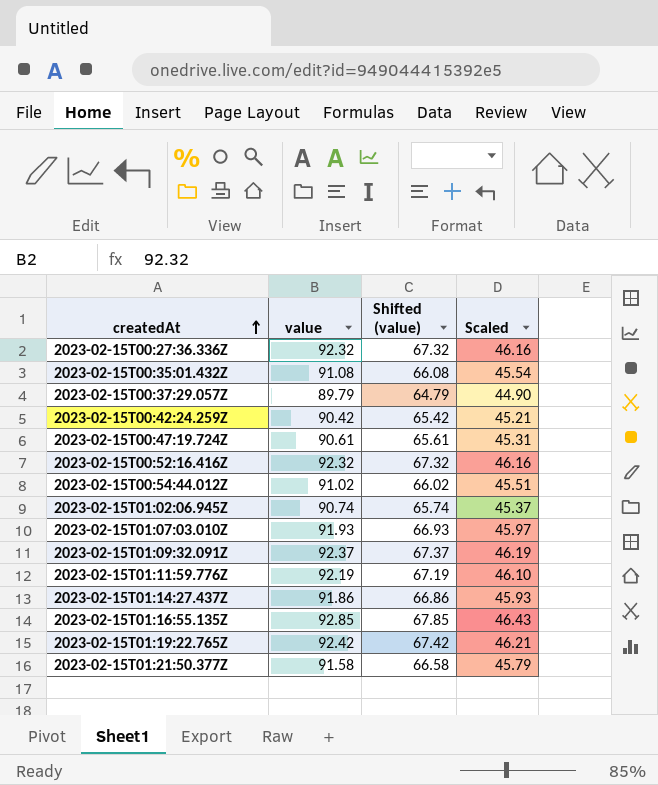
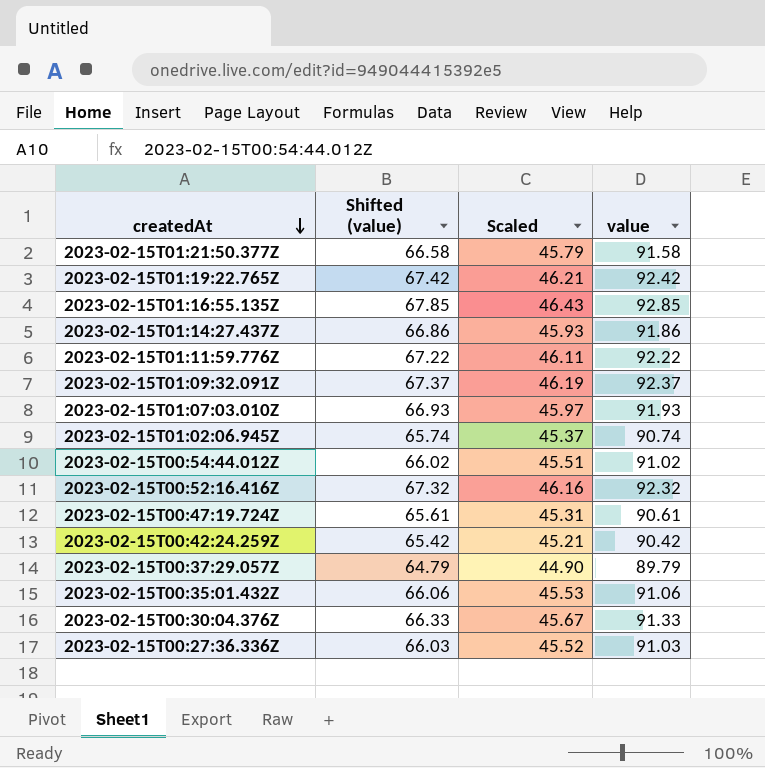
row order: createdAt ascending -> createdAt descending
column value | position: 2 -> 4
2023-02-15T01:11:59.776Z | Shifted (value): 67.19 -> 67.22
2023-02-15T01:11:59.776Z | Scaled: 46.10 -> 46.11
2023-02-15T01:11:59.776Z | value: 92.19 -> 92.22
2023-02-15T00:35:01.432Z | Shifted (value): 66.08 -> 66.06
2023-02-15T00:35:01.432Z | Scaled: 45.54 -> 45.53
2023-02-15T00:35:01.432Z | value: 91.08 -> 91.06
row 2023-02-15T00:30:04.376Z: none -> 66.33 | 45.67 | 91.33
2023-02-15T00:27:36.336Z | Shifted (value): 67.32 -> 66.03
2023-02-15T00:27:36.336Z | Scaled: 46.16 -> 45.52
2023-02-15T00:27:36.336Z | value: 92.32 -> 91.03

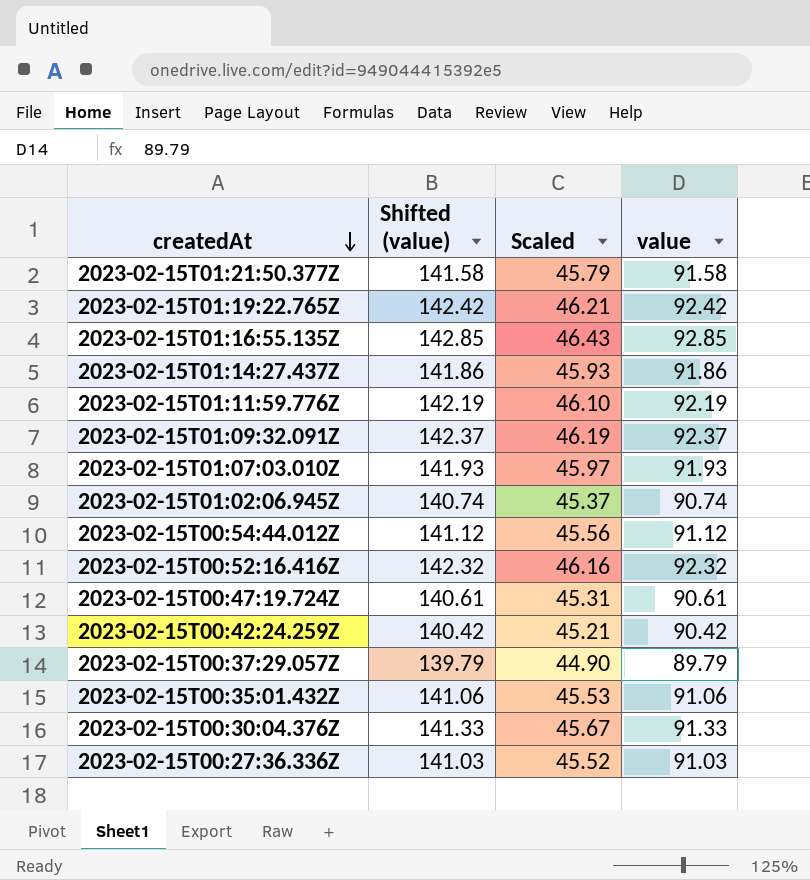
column Shifted (value) | formula: [value] - 25 -> [value] + 50
2023-02-15T01:11:59.776Z | Scaled: 46.11 -> 46.10
2023-02-15T01:11:59.776Z | value: 92.22 -> 92.19
2023-02-15T00:54:44.012Z | Scaled: 45.51 -> 45.56
2023-02-15T00:54:44.012Z | value: 91.02 -> 91.12

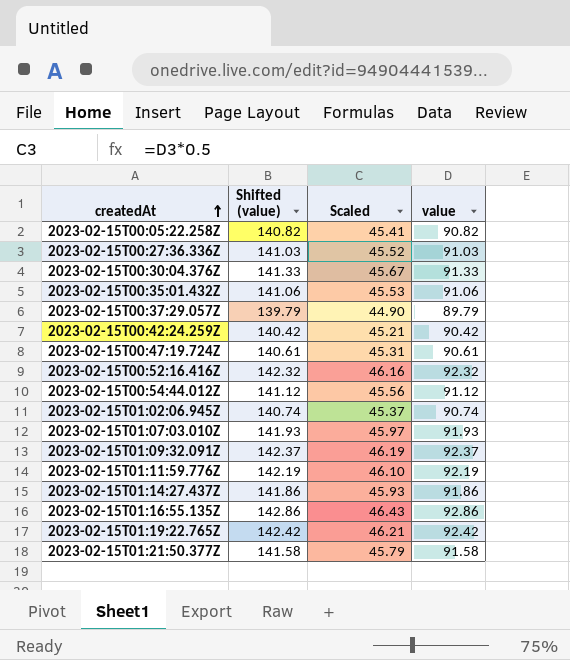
row order: createdAt descending -> createdAt ascending
row 2023-02-15T00:05:22.258Z: none -> 140.82 | 45.41 | 90.82
2023-02-15T01:16:55.135Z | Shifted (value): 142.85 -> 142.86
2023-02-15T01:16:55.135Z | value: 92.85 -> 92.86

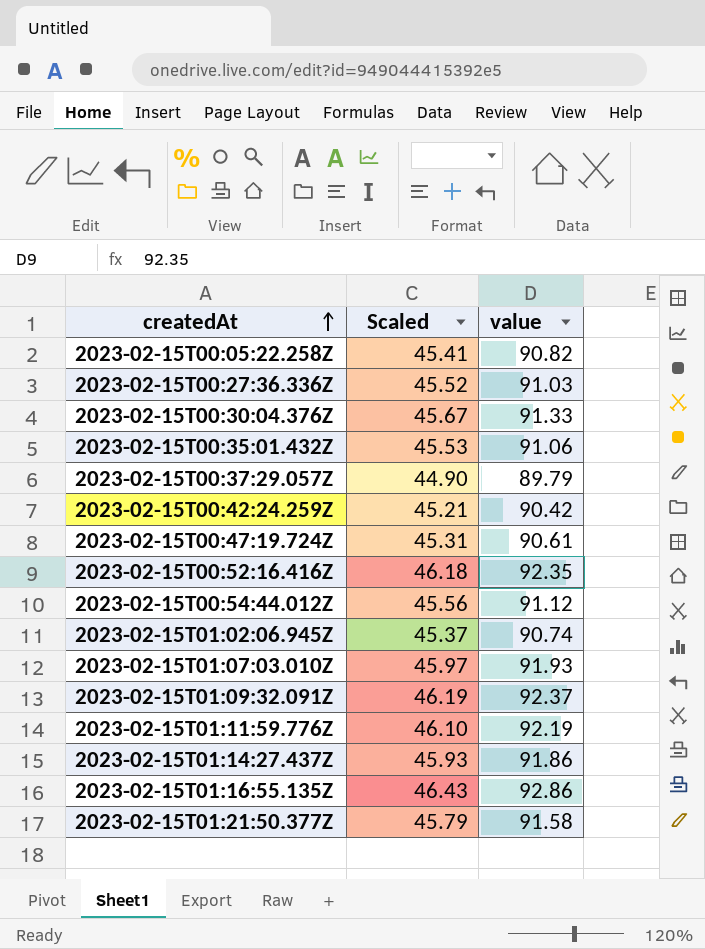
column Shifted (value) | formula: [value] + 50 -> none
row 2023-02-15T01:19:22.765Z: 142.42 | 46.21 | 92.42 -> none
2023-02-15T00:52:16.416Z | Scaled: 46.16 -> 46.18
2023-02-15T00:52:16.416Z | value: 92.32 -> 92.35

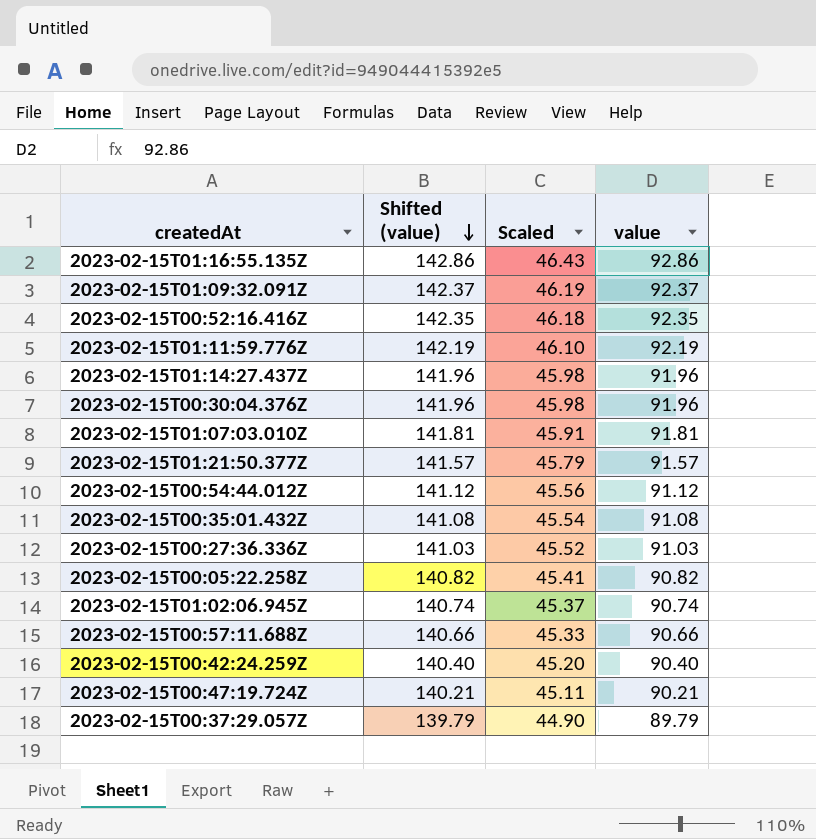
row order: createdAt ascending -> Shifted (value) descending
column Shifted (value) | formula: none -> [value] + 50
2023-02-15T01:14:27.437Z | Scaled: 45.93 -> 45.98
2023-02-15T01:14:27.437Z | value: 91.86 -> 91.96
2023-02-15T00:30:04.376Z | Scaled: 45.67 -> 45.98
2023-02-15T00:30:04.376Z | value: 91.33 -> 91.96
2023-02-15T01:07:03.010Z | Scaled: 45.97 -> 45.91
2023-02-15T01:07:03.010Z | value: 91.93 -> 91.81
2023-02-15T01:21:50.377Z | value: 91.58 -> 91.57
2023-02-15T00:35:01.432Z | Scaled: 45.53 -> 45.54
2023-02-15T00:35:01.432Z | value: 91.06 -> 91.08
row 2023-02-15T00:57:11.688Z: none -> 140.66 | 45.33 | 90.66
2023-02-15T00:42:24.259Z | Scaled: 45.21 -> 45.20
2023-02-15T00:42:24.259Z | value: 90.42 -> 90.40
2023-02-15T00:47:19.724Z | Scaled: 45.31 -> 45.11
2023-02-15T00:47:19.724Z | value: 90.61 -> 90.21

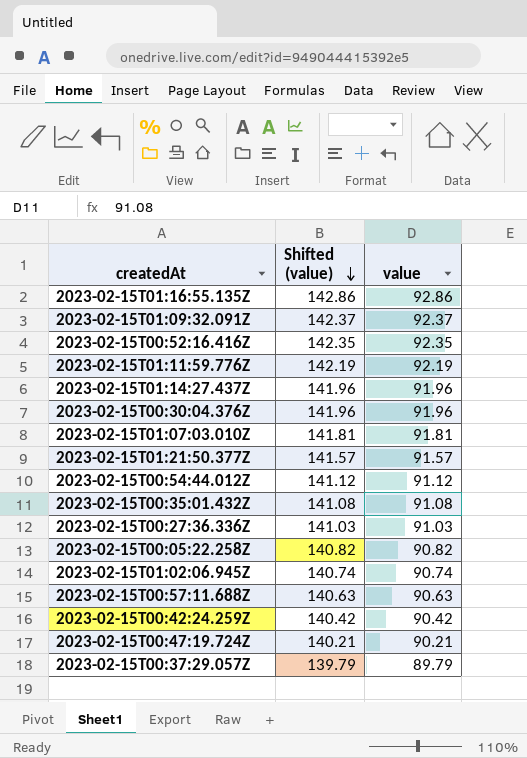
column Scaled | formula: [value] * 0.5 -> none
2023-02-15T00:57:11.688Z | Shifted (value): 140.66 -> 140.63
2023-02-15T00:57:11.688Z | value: 90.66 -> 90.63
2023-02-15T00:42:24.259Z | Shifted (value): 140.40 -> 140.42
2023-02-15T00:42:24.259Z | value: 90.40 -> 90.42

